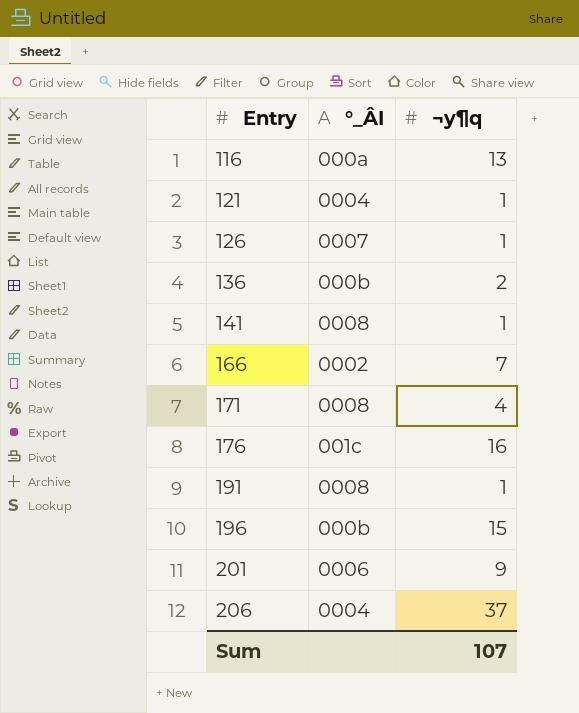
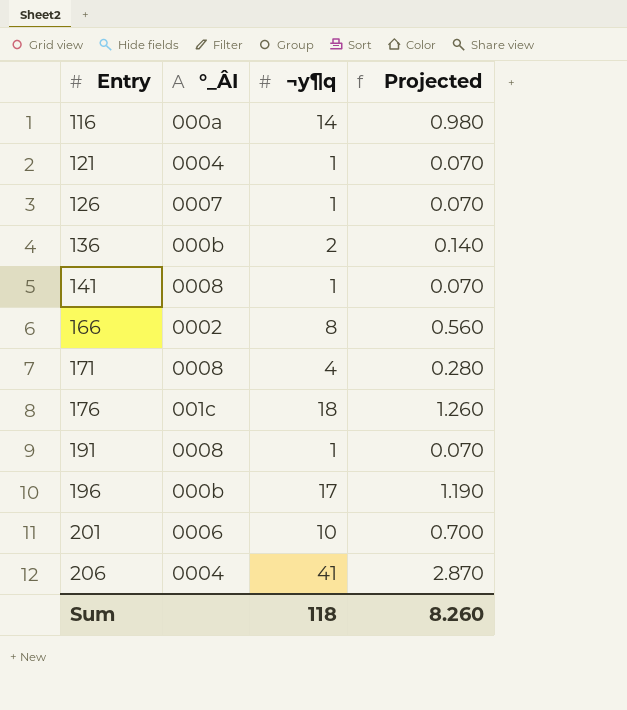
column Projected | formula: none -> [¬y¶q] * 0.07
116 | ¬y¶q: 13 -> 14
166 | ¬y¶q: 7 -> 8
176 | ¬y¶q: 16 -> 18
196 | ¬y¶q: 15 -> 17
201 | ¬y¶q: 9 -> 10
206 | ¬y¶q: 37 -> 41
Sum | ¬y¶q: 107 -> 118

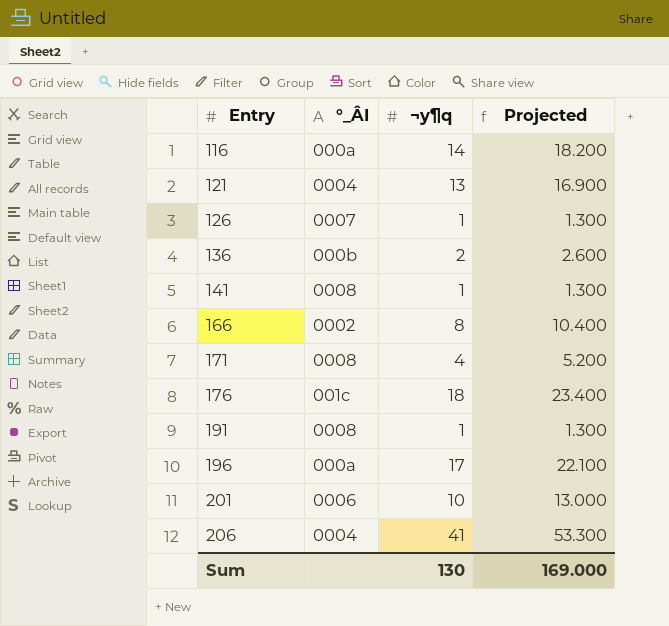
column Projected | formula: [¬y¶q] * 0.07 -> [¬y¶q] * 1.3
121 | ¬y¶q: 1 -> 13
196 | °_ÂI: 000b -> 000a
Sum | ¬y¶q: 118 -> 130
Sum | Projected: 8.260 -> 169.000

